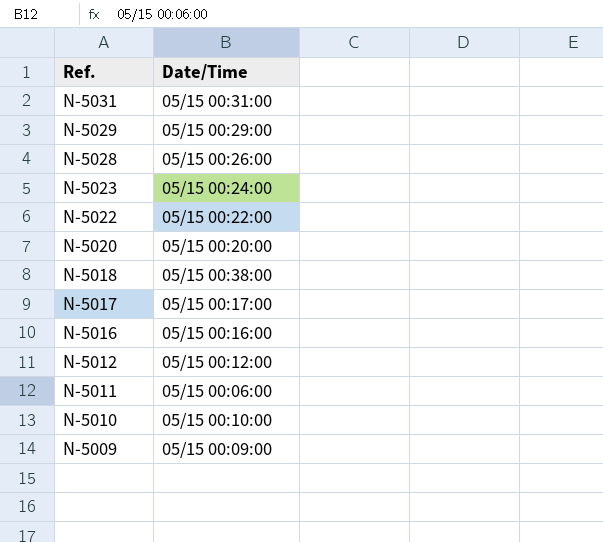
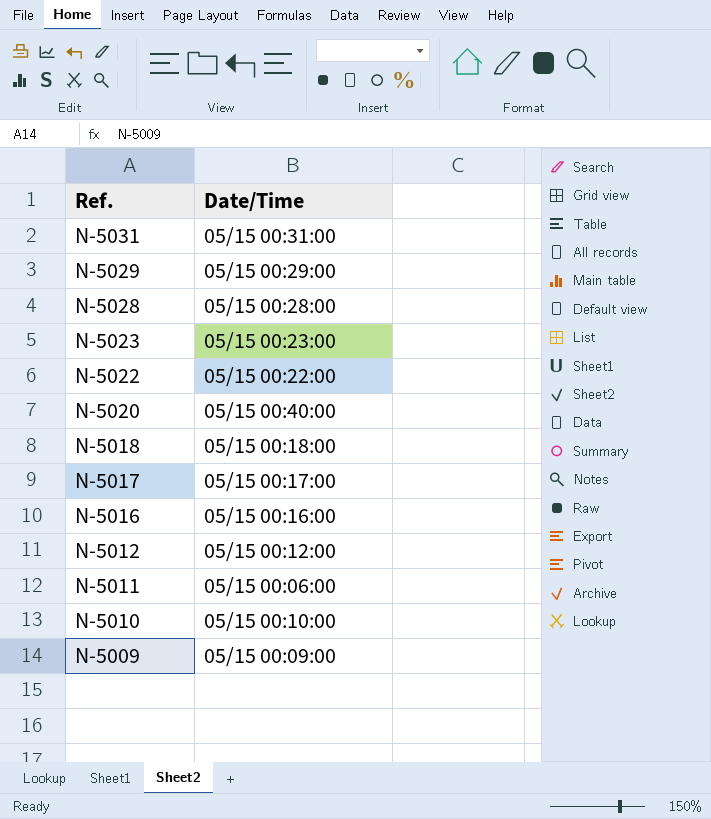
N-5028 | Date/Time: 05/15 00:26:00 -> 05/15 00:28:00
N-5023 | Date/Time: 05/15 00:24:00 -> 05/15 00:23:00
N-5020 | Date/Time: 05/15 00:20:00 -> 05/15 00:40:00
N-5018 | Date/Time: 05/15 00:38:00 -> 05/15 00:18:00

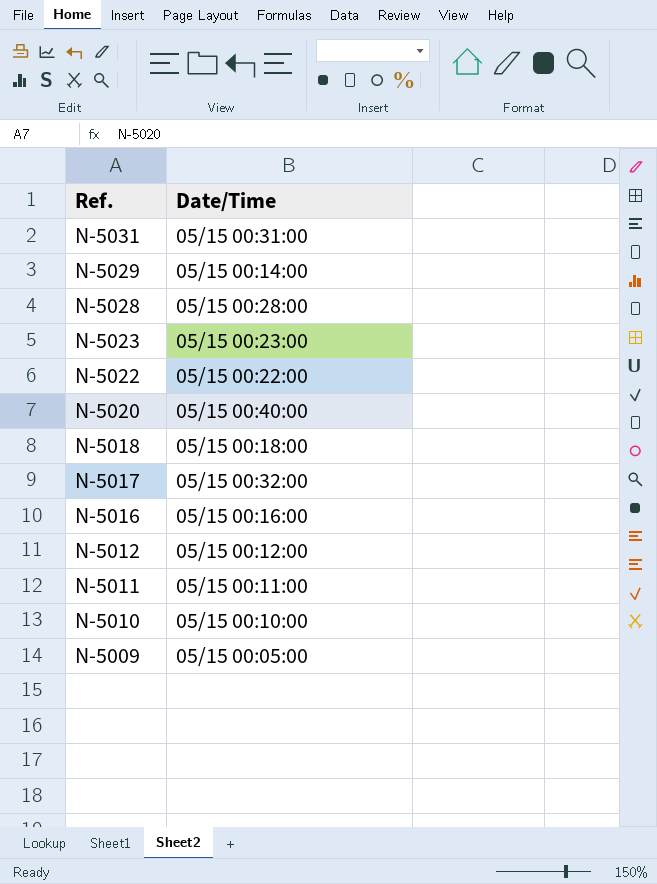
N-5029 | Date/Time: 05/15 00:29:00 -> 05/15 00:14:00
N-5017 | Date/Time: 05/15 00:17:00 -> 05/15 00:32:00
N-5011 | Date/Time: 05/15 00:06:00 -> 05/15 00:11:00
N-5009 | Date/Time: 05/15 00:09:00 -> 05/15 00:05:00

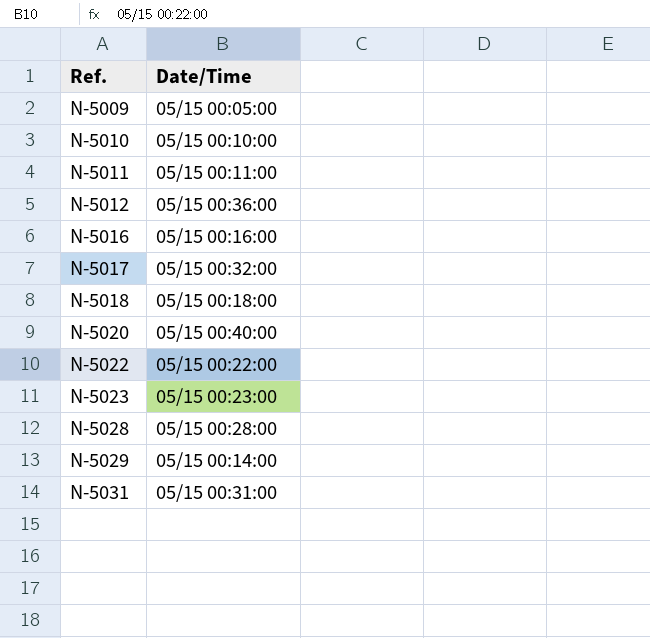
row order: Ref. descending -> Ref. ascending
N-5012 | Date/Time: 05/15 00:12:00 -> 05/15 00:36:00

